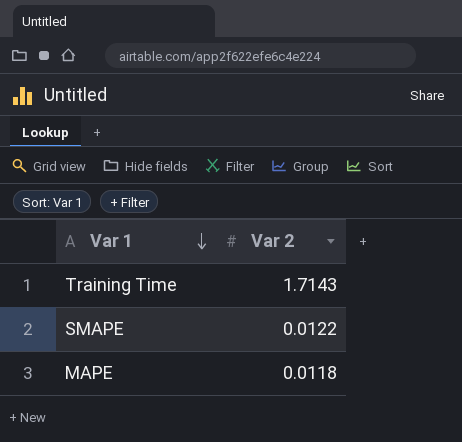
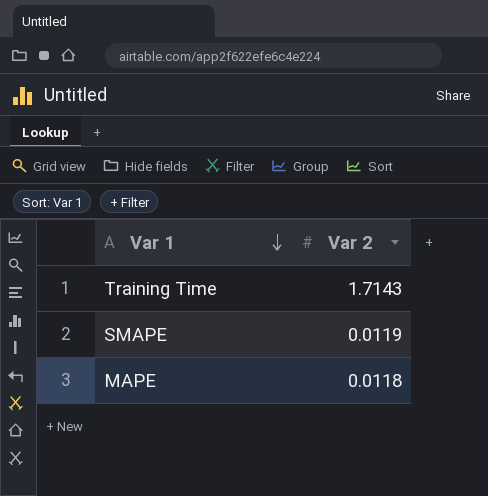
SMAPE | Var 2: 0.0122 -> 0.0119

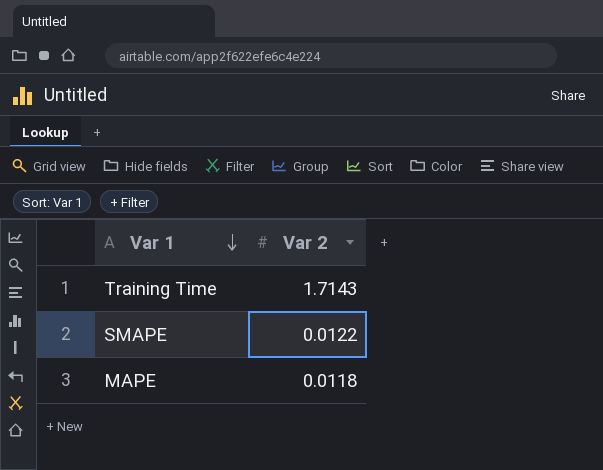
SMAPE | Var 2: 0.0119 -> 0.0122

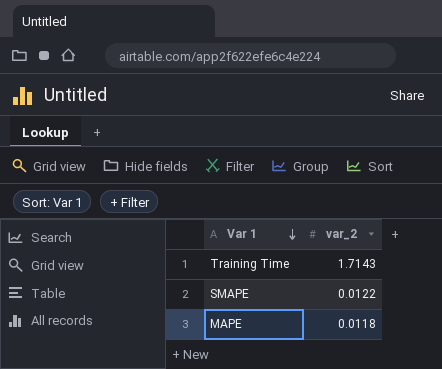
column name: Var 2 -> var_2

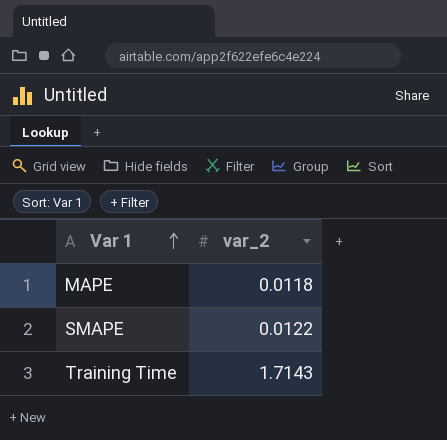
row order: Var 1 descending -> Var 1 ascending

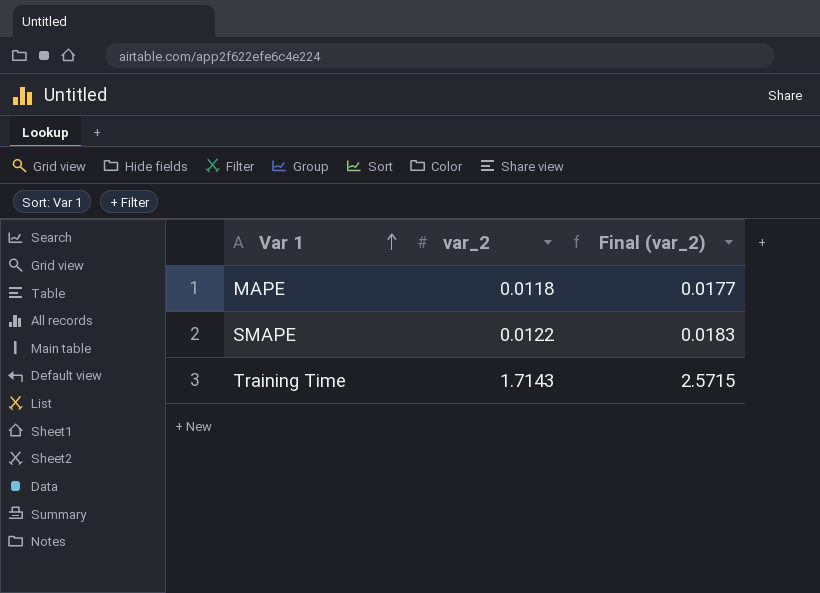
column Final (var_2) | formula: none -> [var_2] * 1.5

